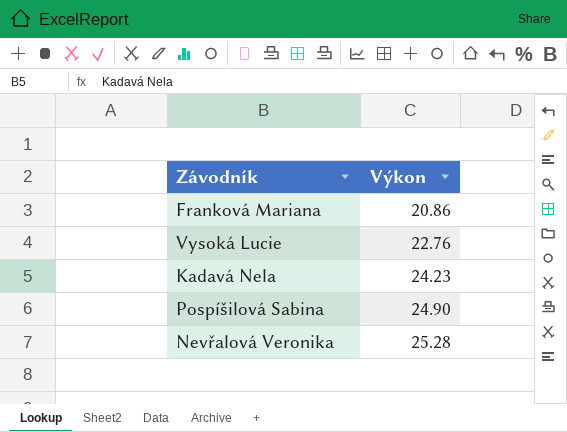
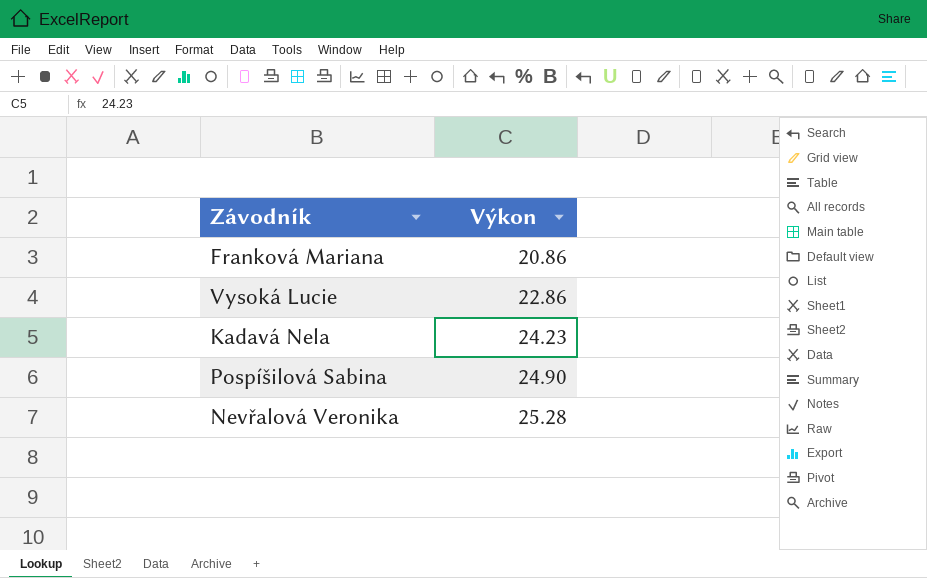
Vysoká Lucie | Výkon: 22.76 -> 22.86

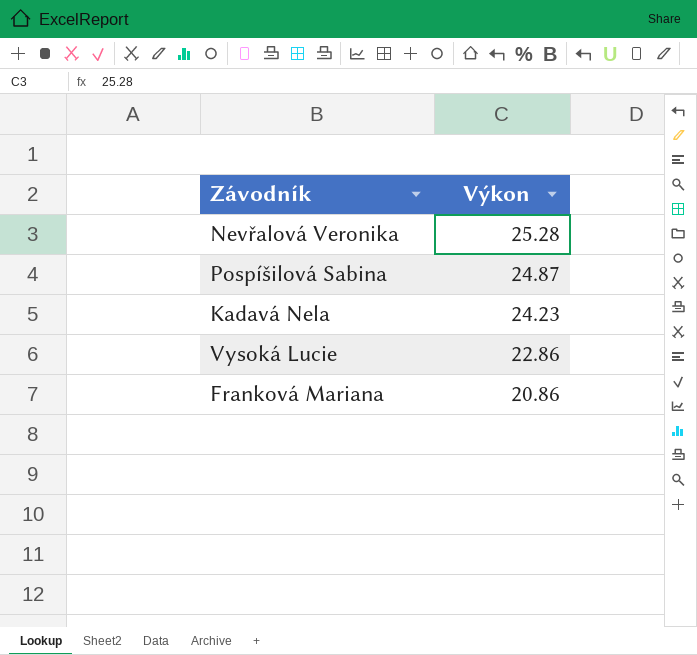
row order: Výkon ascending -> Výkon descending
Pospíšilová Sabina | Výkon: 24.90 -> 24.87

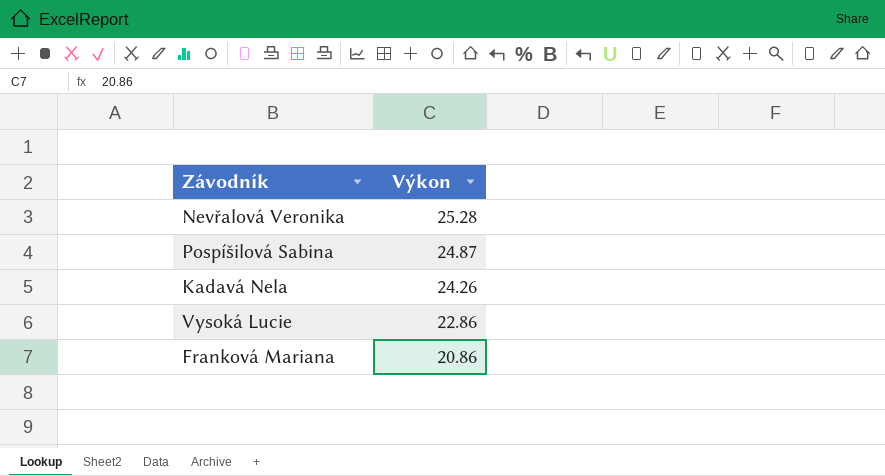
Kadavá Nela | Výkon: 24.23 -> 24.26

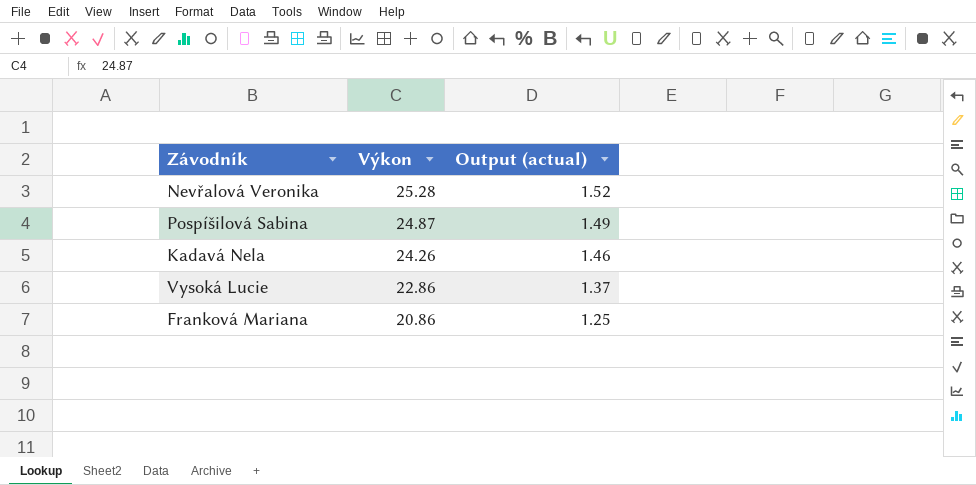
column Output (actual) | formula: none -> [Výkon] * 0.06

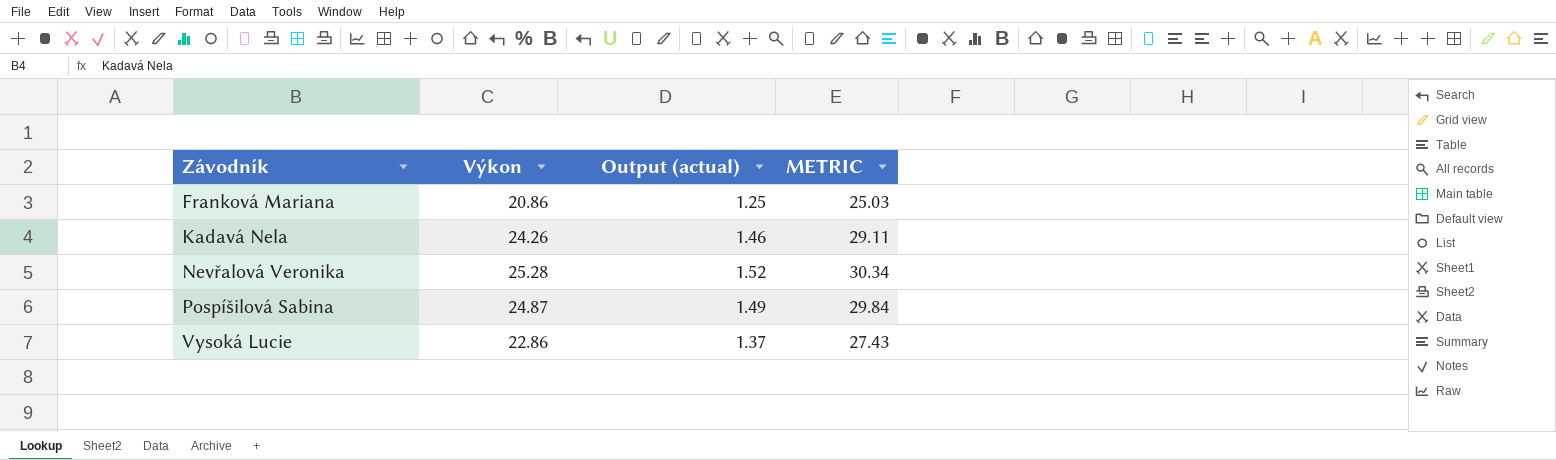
row order: Výkon descending -> Závodník ascending
column METRIC | formula: none -> [Výkon] * 1.2

